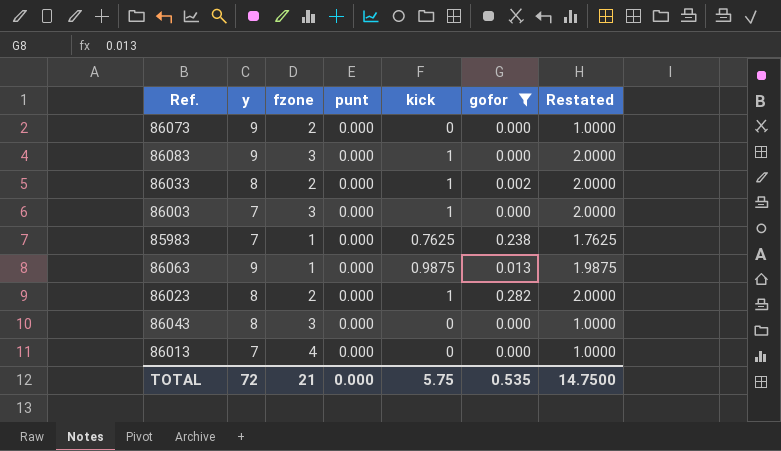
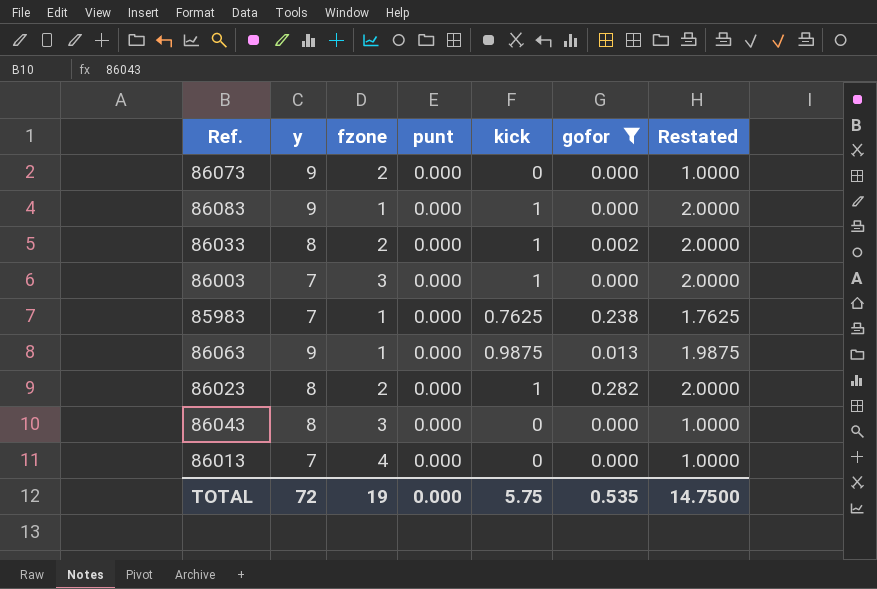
86083 | fzone: 3 -> 1
TOTAL | fzone: 21 -> 19

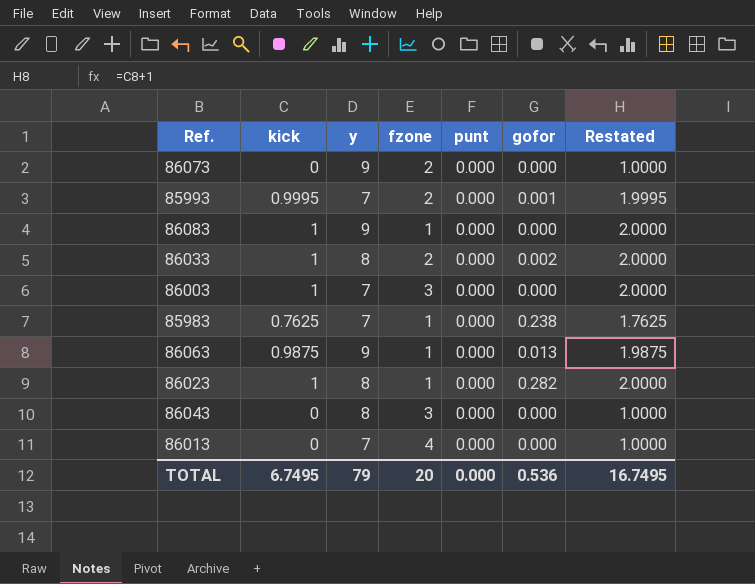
filter: gofor != 0.001 -> none
column kick | position: 5 -> 2
86023 | fzone: 2 -> 1
TOTAL | kick: 5.75 -> 6.7495
TOTAL | y: 72 -> 79
TOTAL | fzone: 19 -> 20
TOTAL | gofor: 0.535 -> 0.536
TOTAL | Restated: 14.7500 -> 16.7495

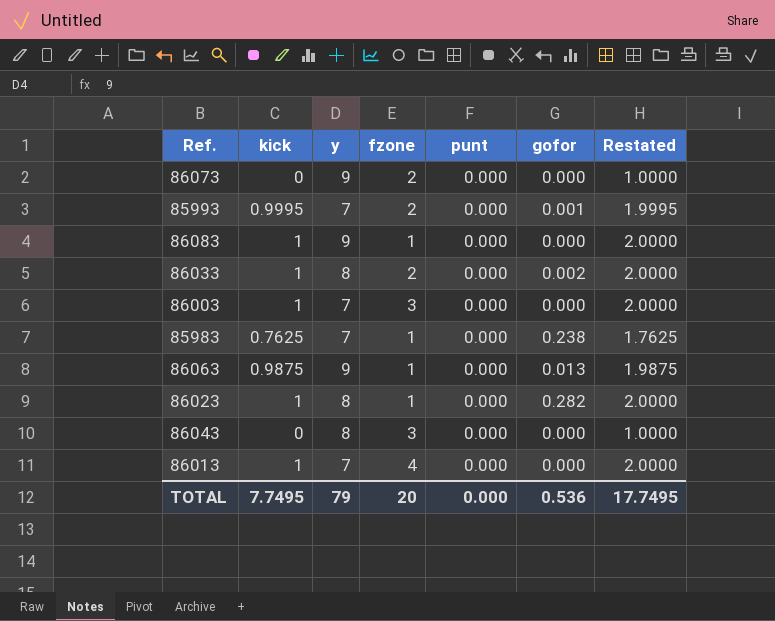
86013 | kick: 0 -> 1
86013 | Restated: 1.0000 -> 2.0000
TOTAL | kick: 6.7495 -> 7.7495
TOTAL | Restated: 16.7495 -> 17.7495

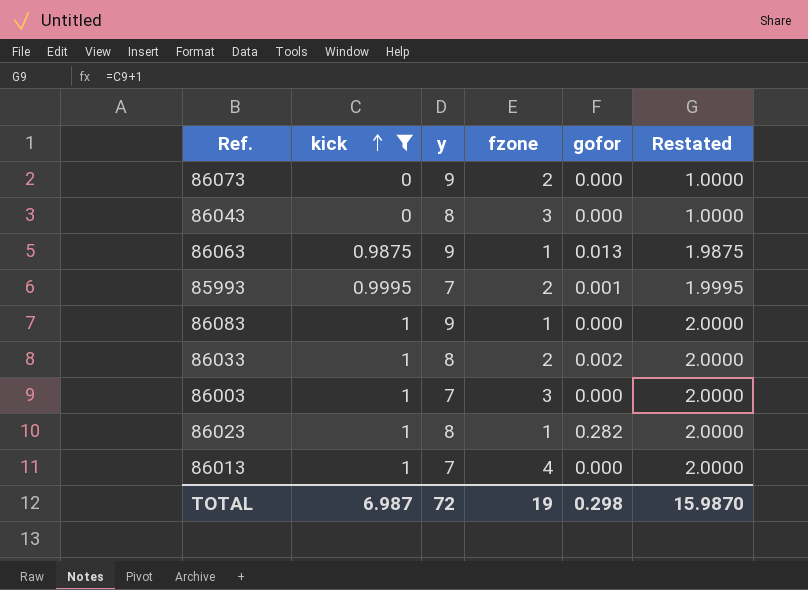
filter: none -> kick != 0.7625
row order: none -> kick ascending
column punt | position: 5 -> none
TOTAL | kick: 7.7495 -> 6.987
TOTAL | y: 79 -> 72
TOTAL | fzone: 20 -> 19
TOTAL | gofor: 0.536 -> 0.298
TOTAL | Restated: 17.7495 -> 15.9870

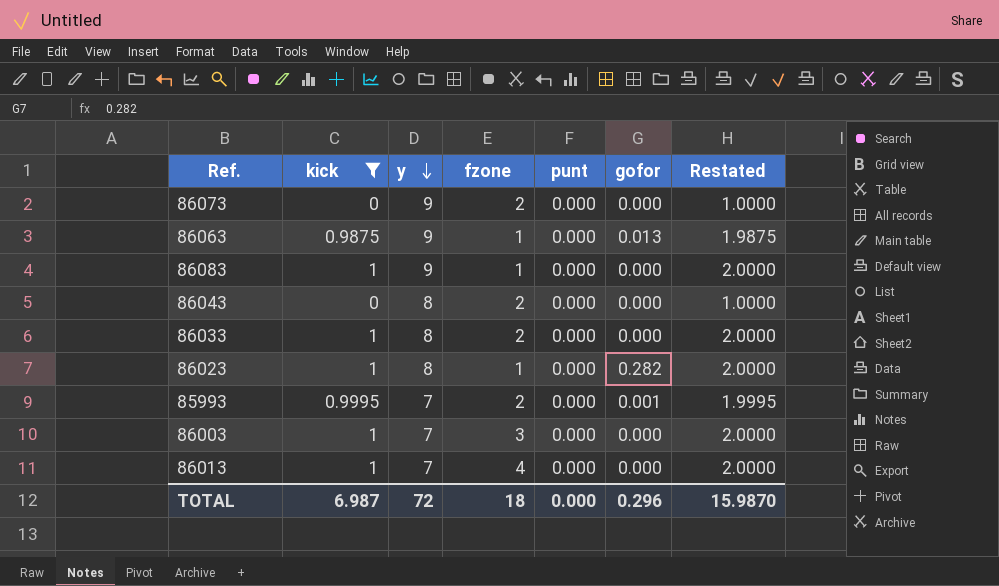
row order: kick ascending -> y descending
column punt | position: none -> 5
86043 | fzone: 3 -> 2
86033 | gofor: 0.002 -> 0.000
TOTAL | fzone: 19 -> 18
TOTAL | gofor: 0.298 -> 0.296

